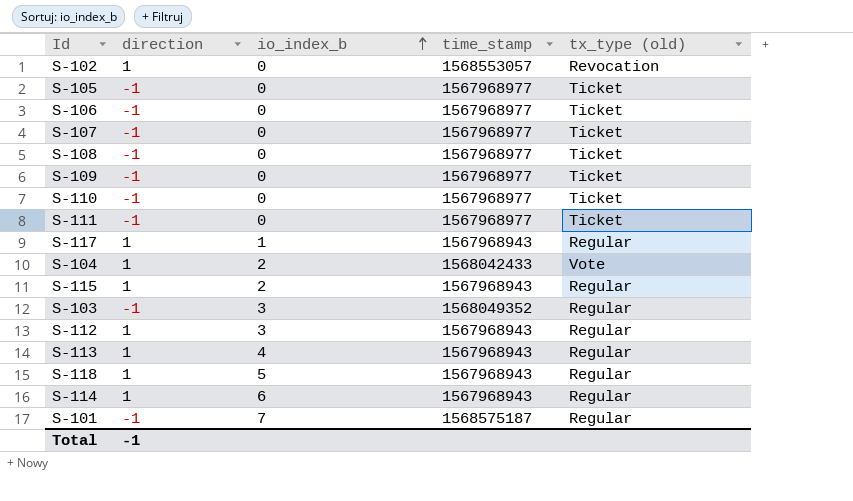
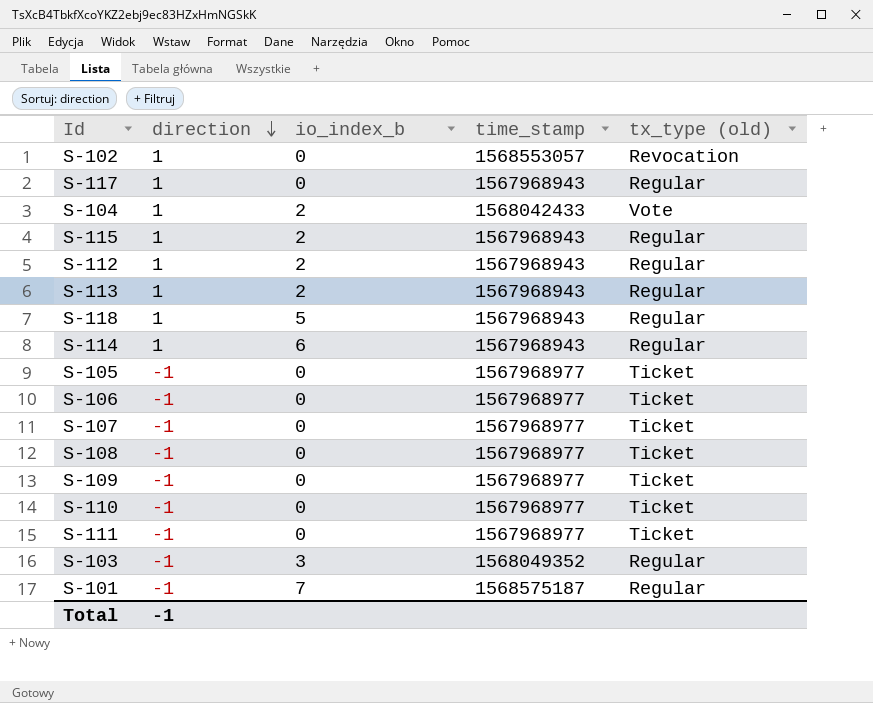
row order: io_index_b ascending -> direction descending
S-117 | io_index_b: 1 -> 0
S-112 | io_index_b: 3 -> 2
S-113 | io_index_b: 4 -> 2

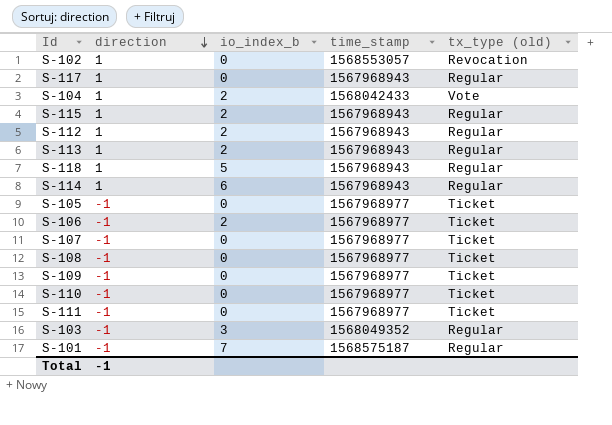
S-106 | io_index_b: 0 -> 2

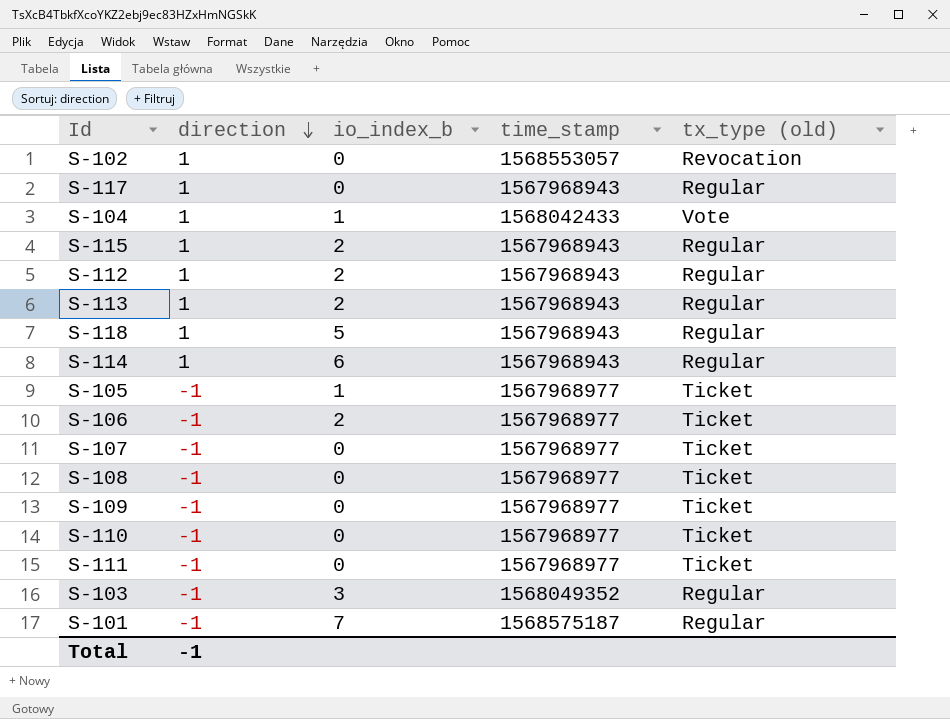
S-104 | io_index_b: 2 -> 1
S-105 | io_index_b: 0 -> 1

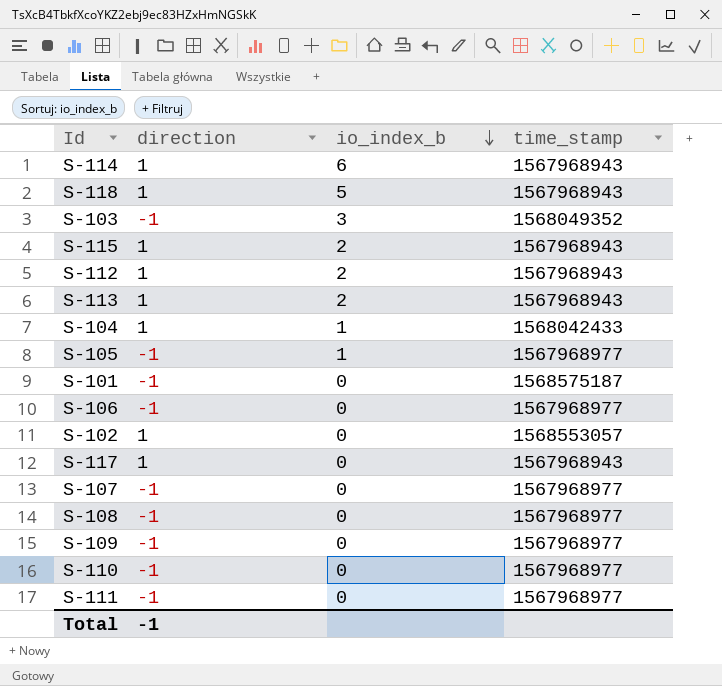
row order: direction descending -> io_index_b descending
column tx_type (old) | position: 5 -> none
S-101 | io_index_b: 7 -> 0
S-106 | io_index_b: 2 -> 0

